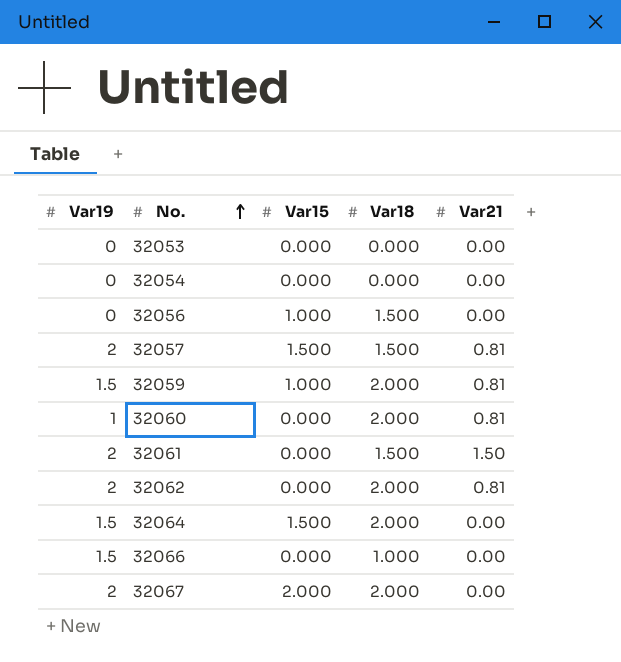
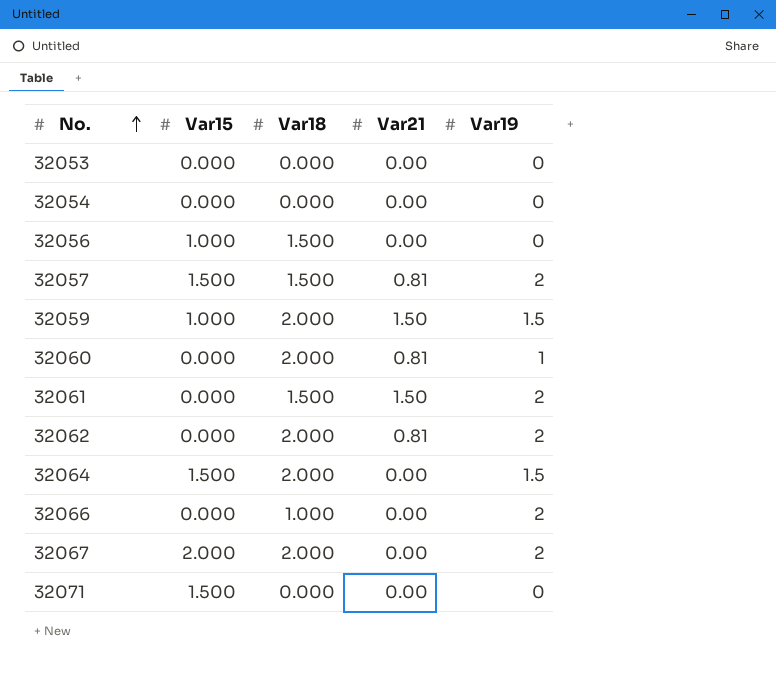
column Var19 | position: 1 -> 5
32059 | Var21: 0.81 -> 1.50
32066 | Var19: 1.5 -> 2
row 32071: none -> 1.500 | 0.000 | 0.00 | 0

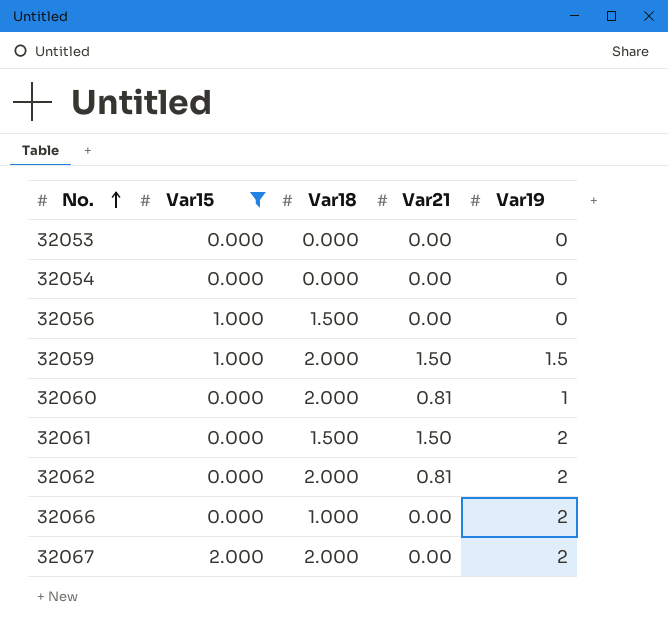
filter: none -> Var15 != 1.500

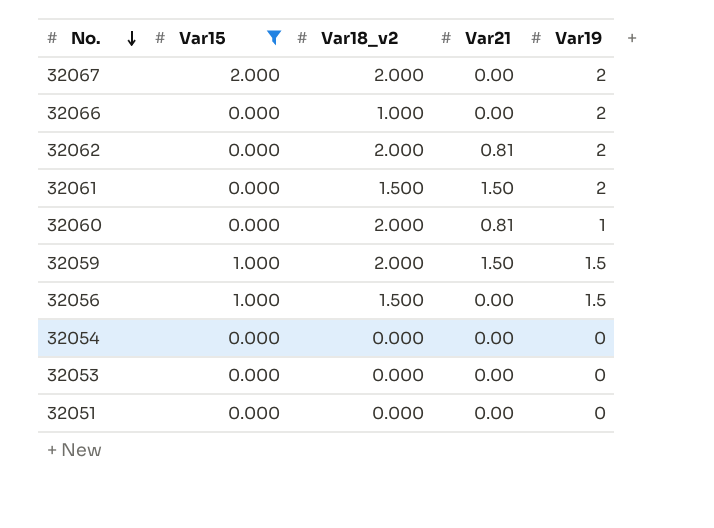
row order: No. ascending -> No. descending
column name: Var18 -> Var18_v2
32056 | Var19: 0 -> 1.5
row 32051: none -> 0.000 | 0.000 | 0.00 | 0

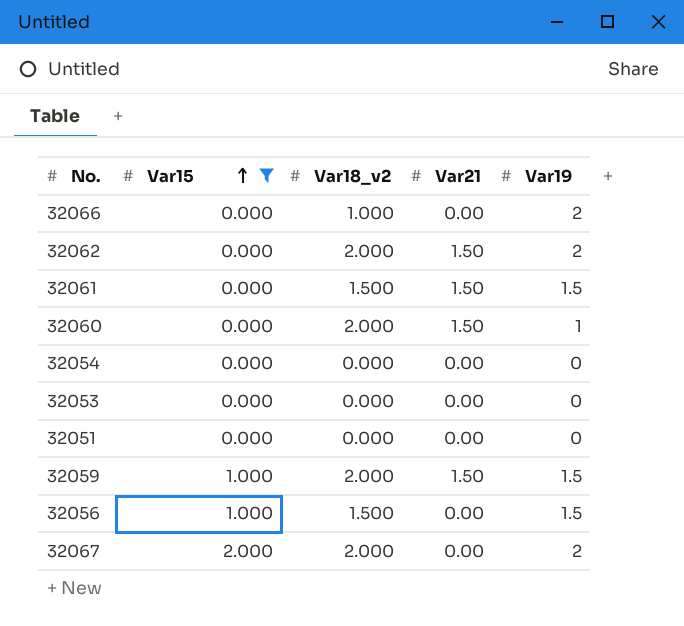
row order: No. descending -> Var15 ascending
32062 | Var21: 0.81 -> 1.50
32061 | Var19: 2 -> 1.5
32060 | Var21: 0.81 -> 1.50

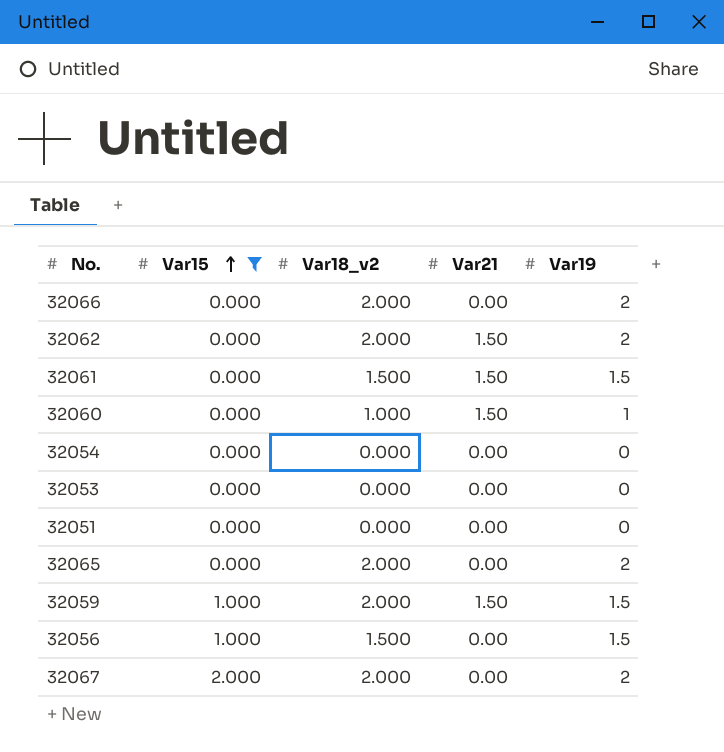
32066 | Var18_v2: 1.000 -> 2.000
32060 | Var18_v2: 2.000 -> 1.000
row 32065: none -> 0.000 | 2.000 | 0.00 | 2

